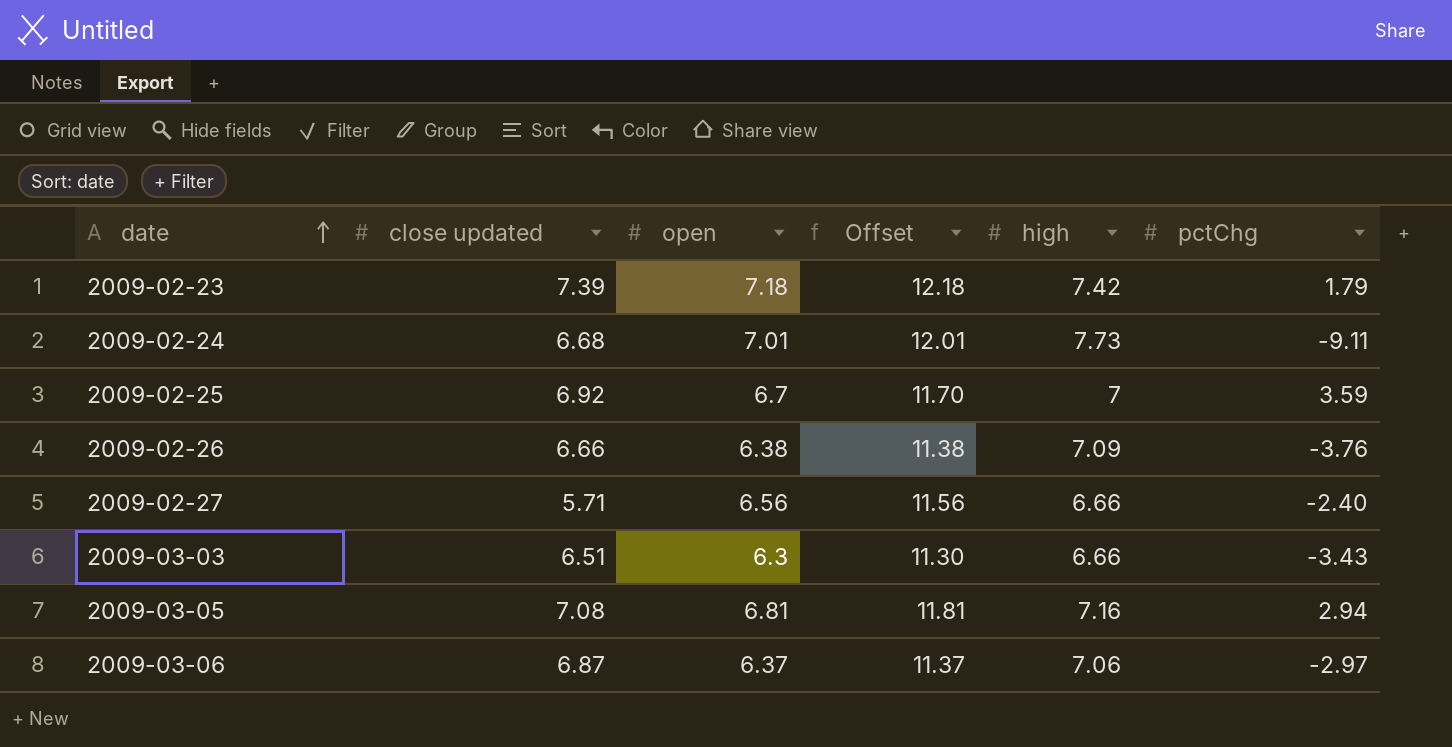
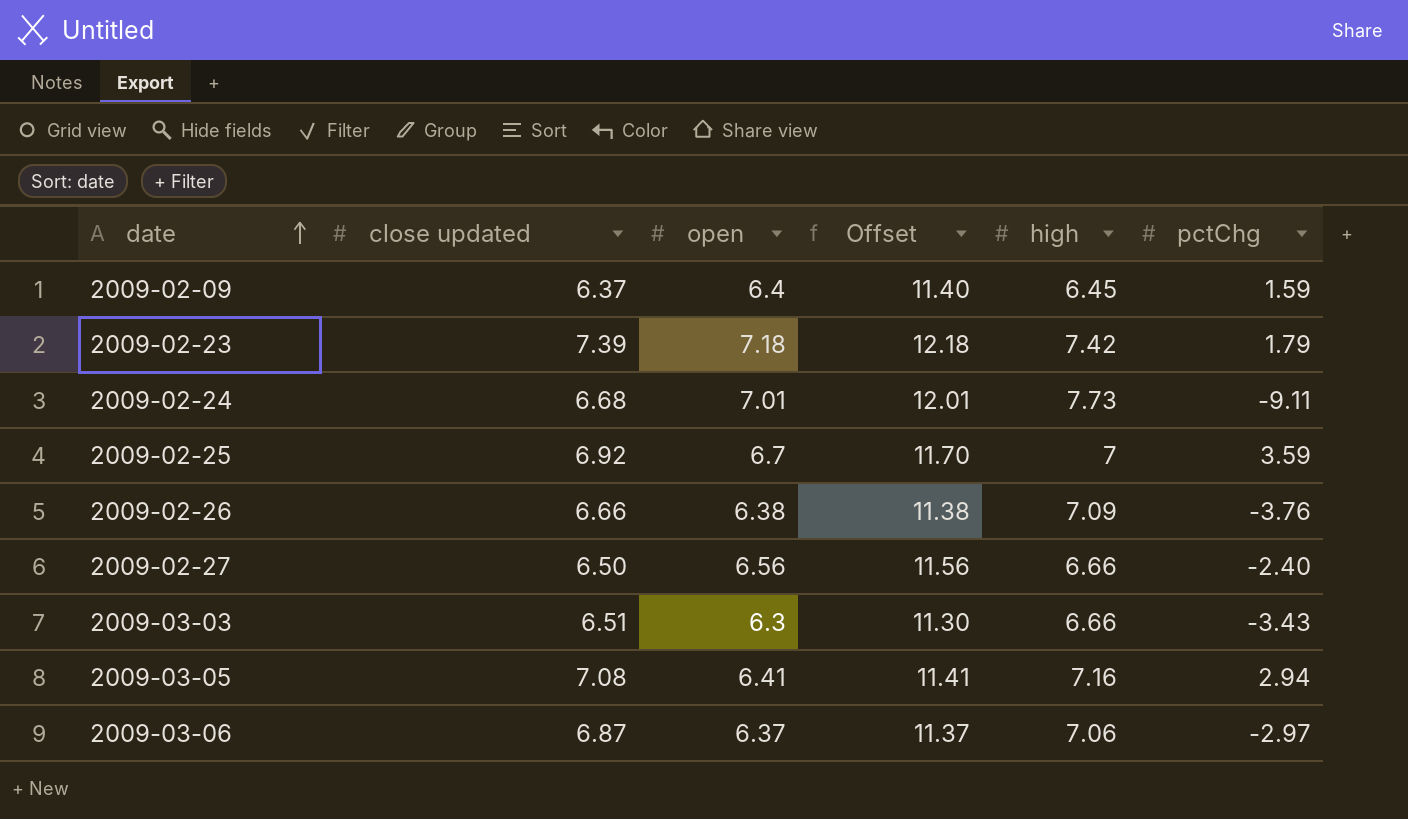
row 2009-02-09: none -> 6.37 | 6.4 | 11.40 | 6.45 | 1.59
2009-02-27 | close updated: 5.71 -> 6.50
2009-03-05 | open: 6.81 -> 6.41
2009-03-05 | Offset: 11.81 -> 11.41

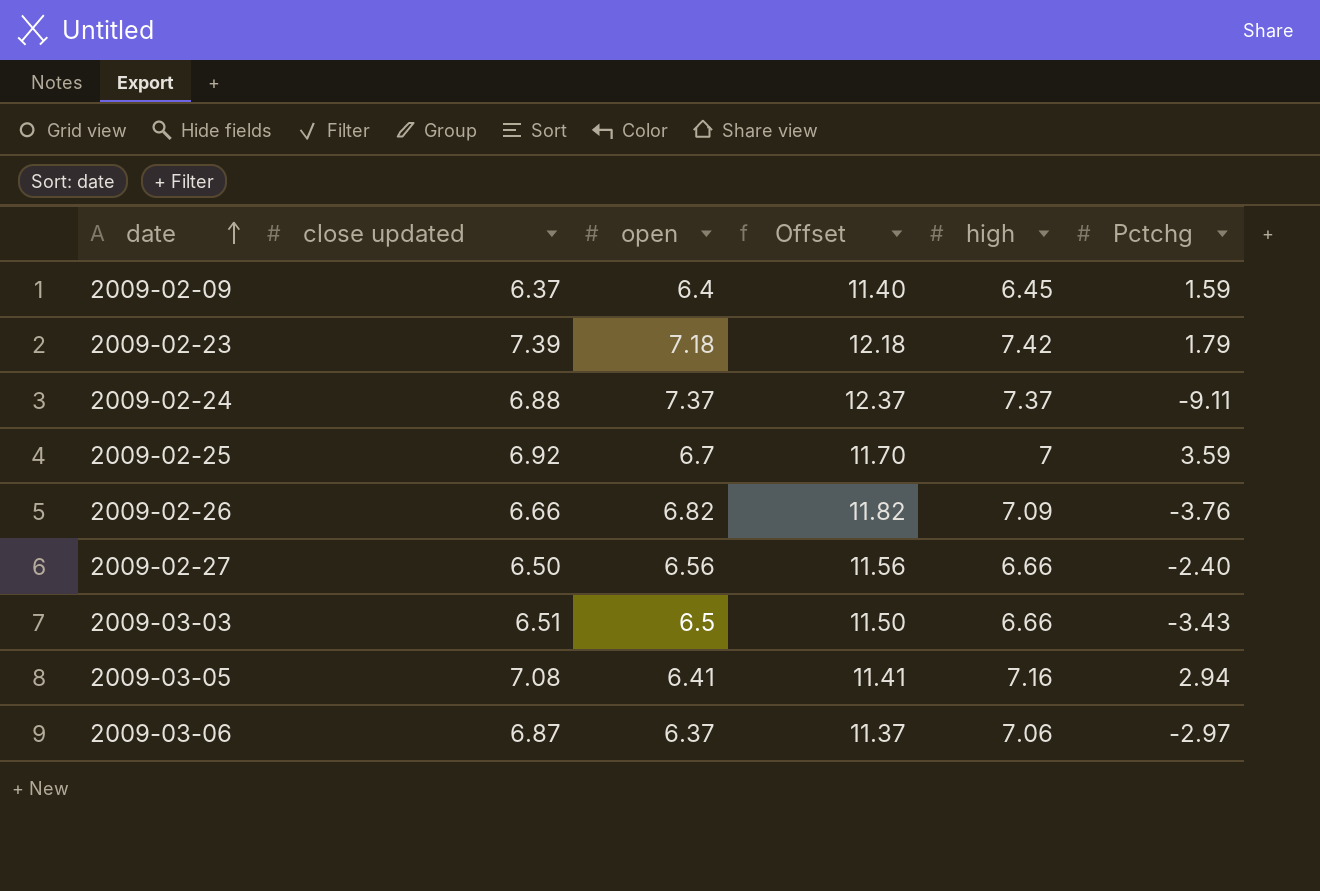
column name: pctChg -> Pctchg
2009-02-24 | close updated: 6.68 -> 6.88
2009-02-24 | open: 7.01 -> 7.37
2009-02-24 | Offset: 12.01 -> 12.37
2009-02-24 | high: 7.73 -> 7.37
2009-02-26 | open: 6.38 -> 6.82
2009-02-26 | Offset: 11.38 -> 11.82
2009-03-03 | open: 6.3 -> 6.5
2009-03-03 | Offset: 11.30 -> 11.50

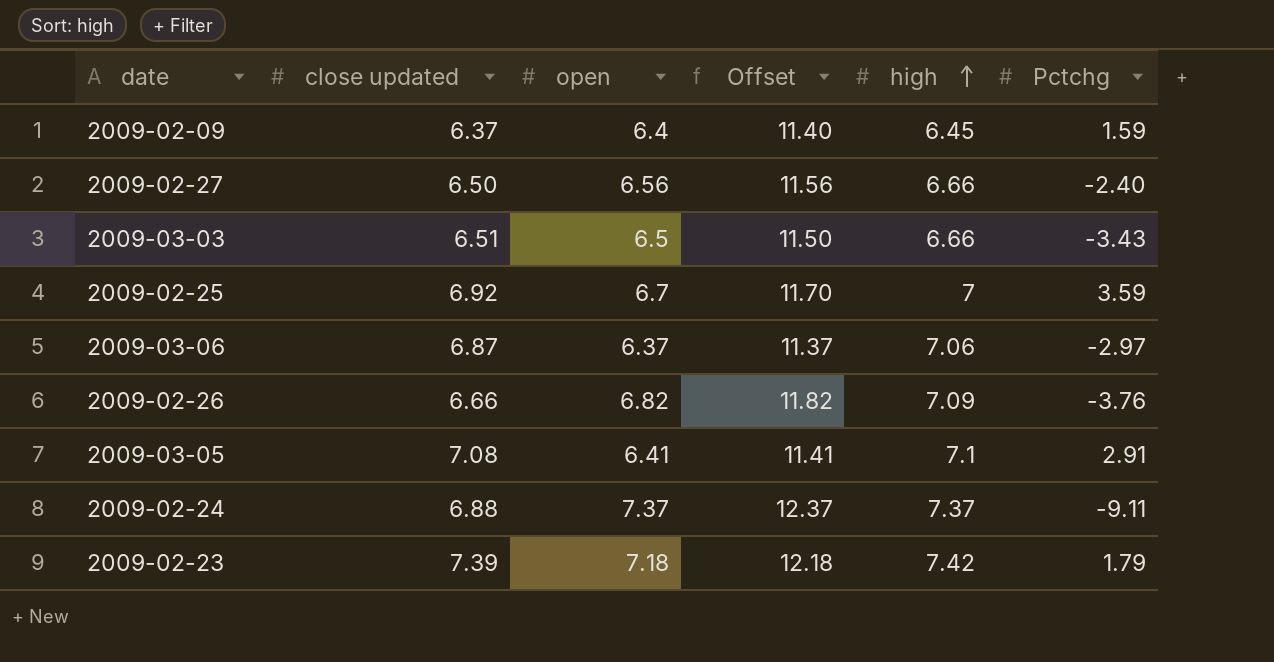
row order: date ascending -> high ascending
2009-03-05 | high: 7.16 -> 7.1
2009-03-05 | Pctchg: 2.94 -> 2.91

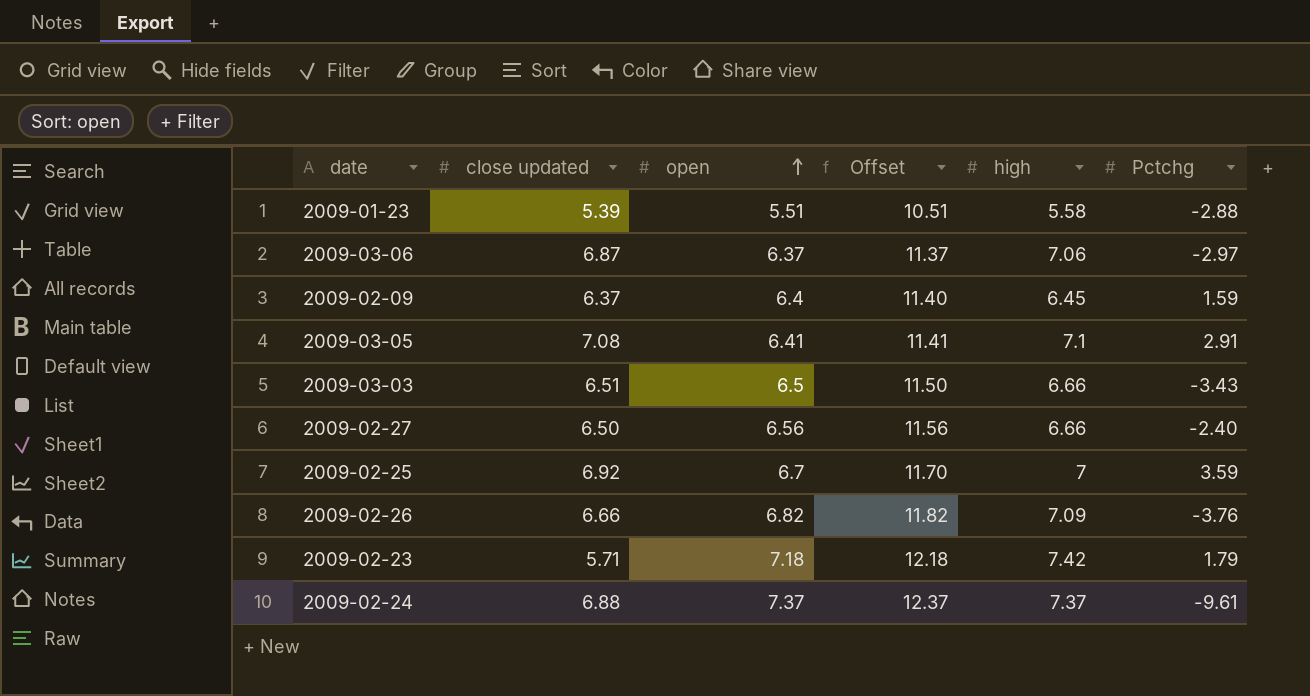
row order: high ascending -> open ascending
row 2009-01-23: none -> 5.39 | 5.51 | 10.51 | 5.58 | -2.88
2009-02-23 | close updated: 7.39 -> 5.71
2009-02-24 | Pctchg: -9.11 -> -9.61

